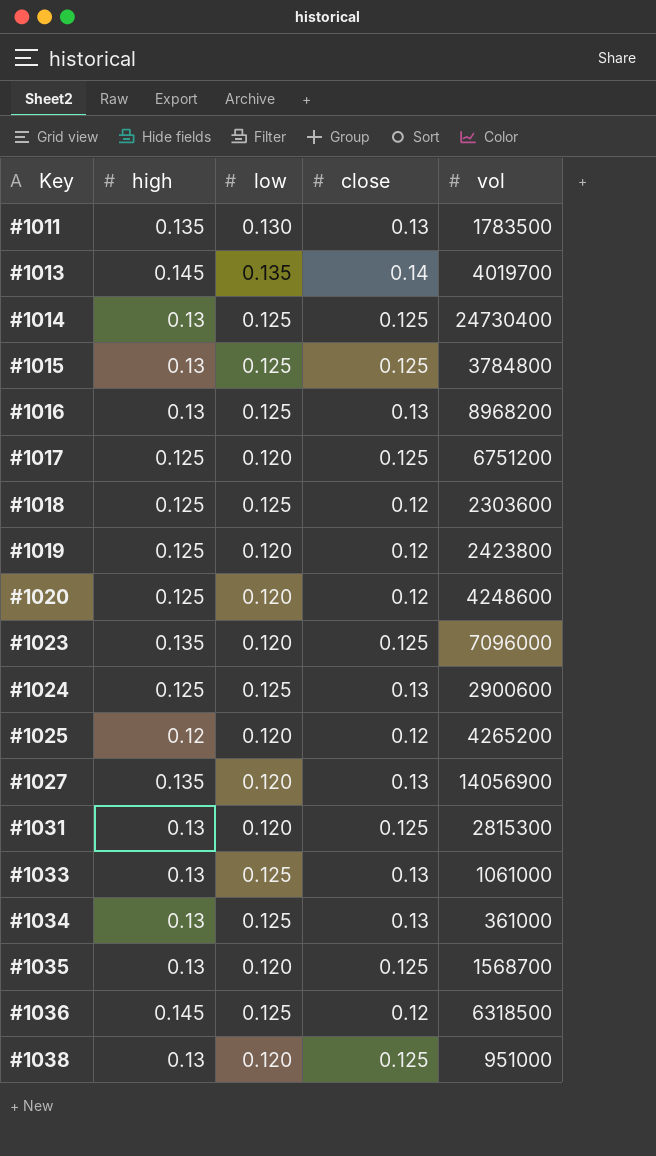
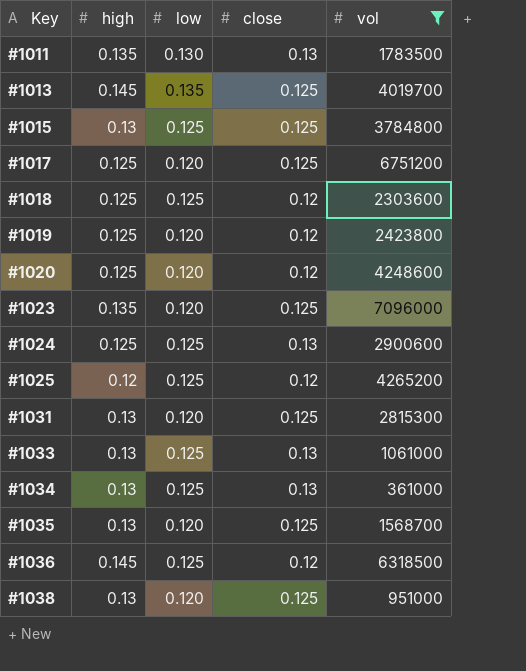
filter: none -> vol <= 7096000
#1013 | close: 0.14 -> 0.125
#1025 | low: 0.120 -> 0.125

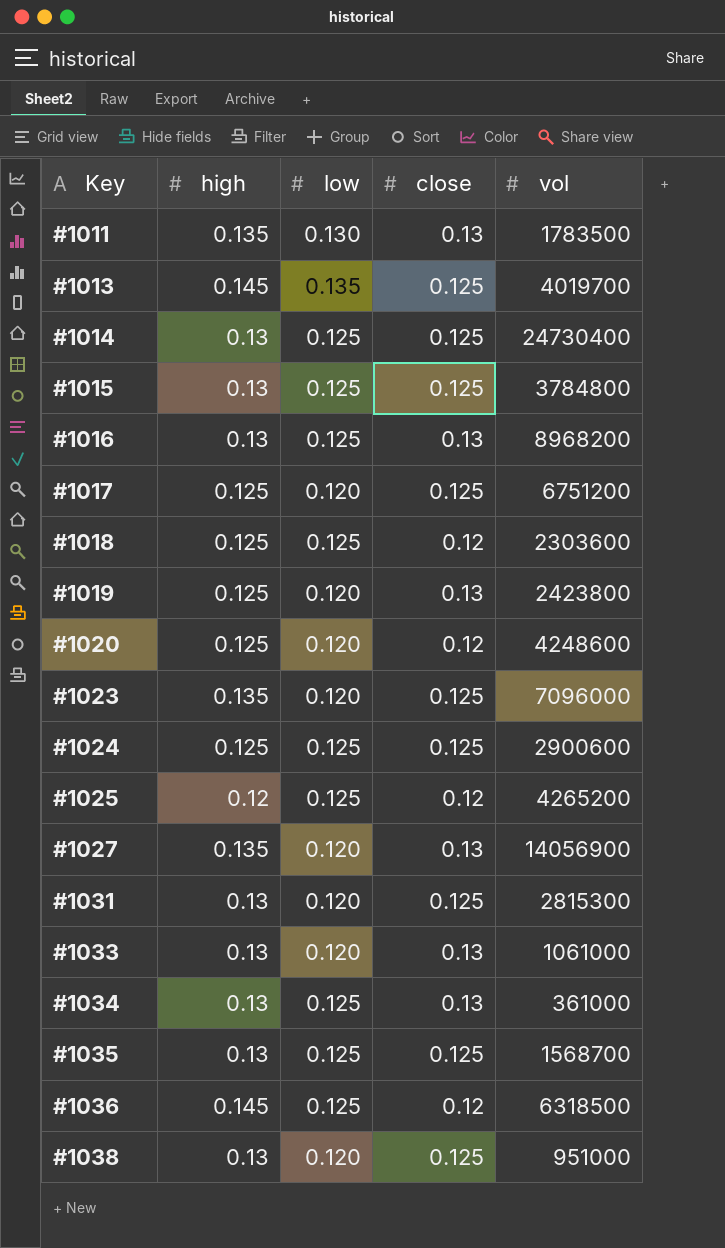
filter: vol <= 7096000 -> none
#1019 | close: 0.12 -> 0.13
#1024 | close: 0.13 -> 0.125
#1033 | low: 0.125 -> 0.120
#1035 | low: 0.120 -> 0.125

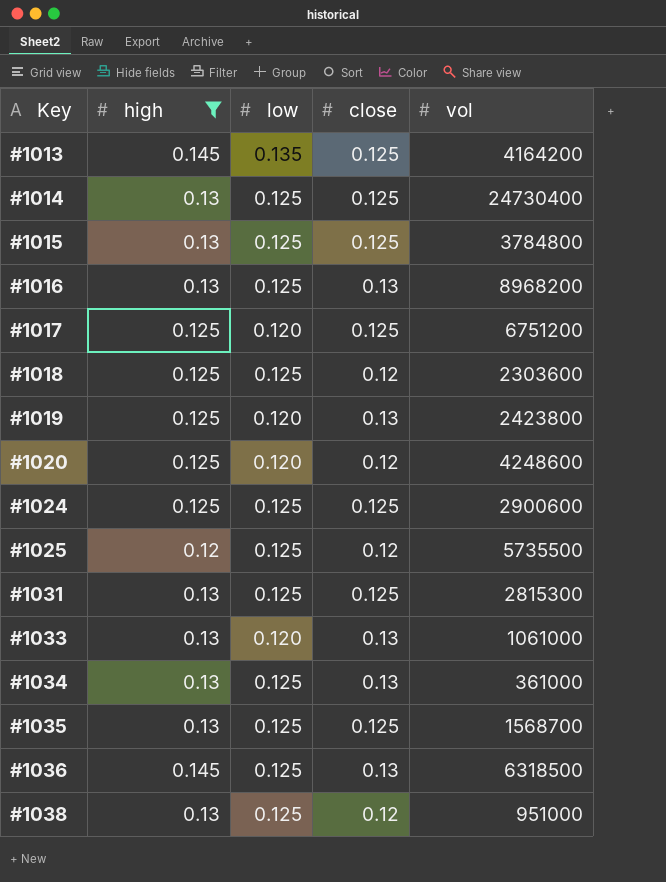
filter: none -> high != 0.135
#1013 | vol: 4019700 -> 4164200
#1025 | vol: 4265200 -> 5735500
#1031 | low: 0.120 -> 0.125
#1036 | close: 0.12 -> 0.13
#1038 | low: 0.120 -> 0.125
#1038 | close: 0.125 -> 0.12

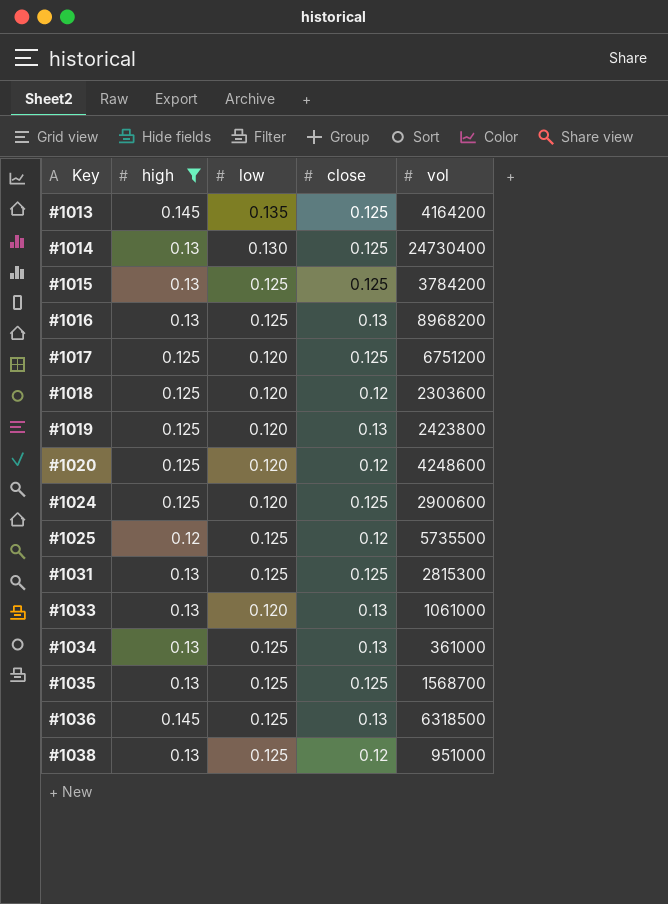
#1014 | low: 0.125 -> 0.130
#1015 | vol: 3784800 -> 3784200
#1018 | low: 0.125 -> 0.120
#1024 | low: 0.125 -> 0.120

